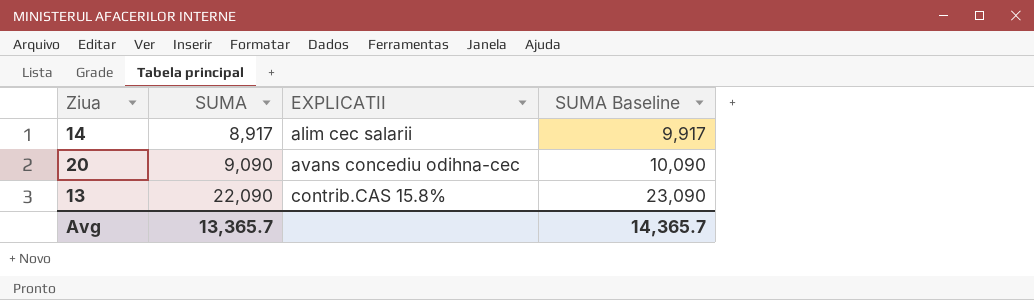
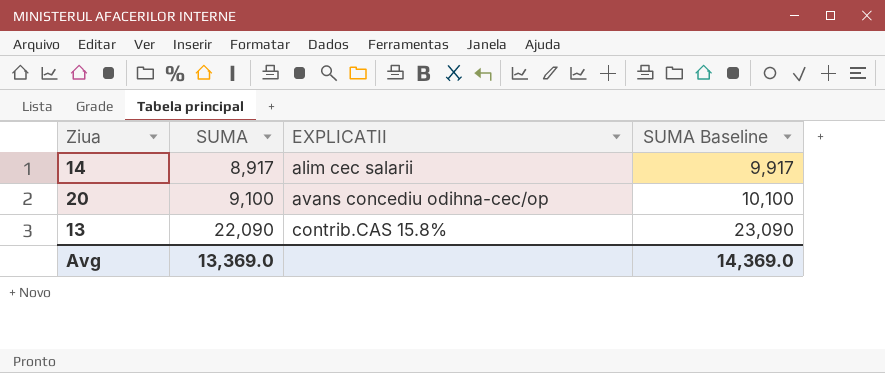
20 | SUMA: 9,090 -> 9,100
20 | EXPLICATII: avans concediu odihna-cec -> avans concediu odihna-cec/op
20 | SUMA Baseline: 10,090 -> 10,100
Avg | SUMA: 13,365.7 -> 13,369.0
Avg | SUMA Baseline: 14,365.7 -> 14,369.0

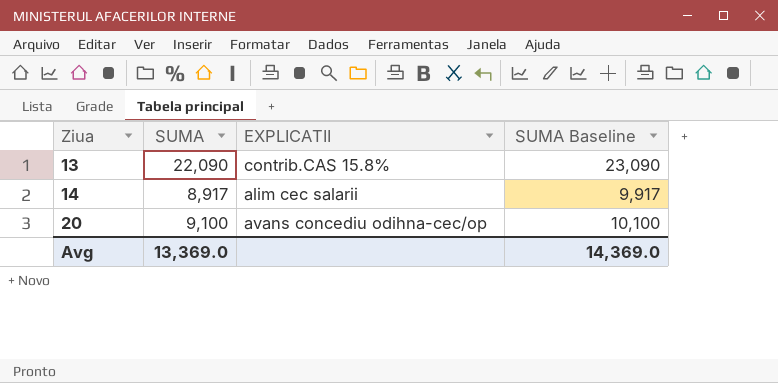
row order: SUMA ascending -> Ziua ascending

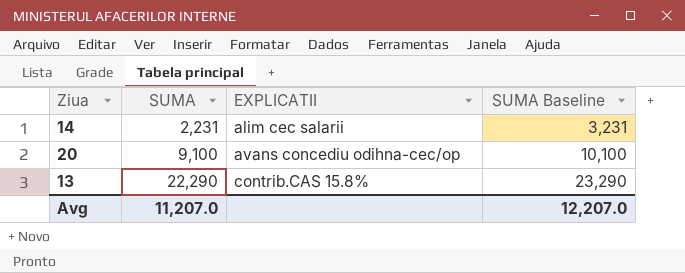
row order: Ziua ascending -> SUMA ascending
14 | SUMA: 8,917 -> 2,231
14 | SUMA Baseline: 9,917 -> 3,231
13 | SUMA: 22,090 -> 22,290
13 | SUMA Baseline: 23,090 -> 23,290
Avg | SUMA: 13,369.0 -> 11,207.0
Avg | SUMA Baseline: 14,369.0 -> 12,207.0

